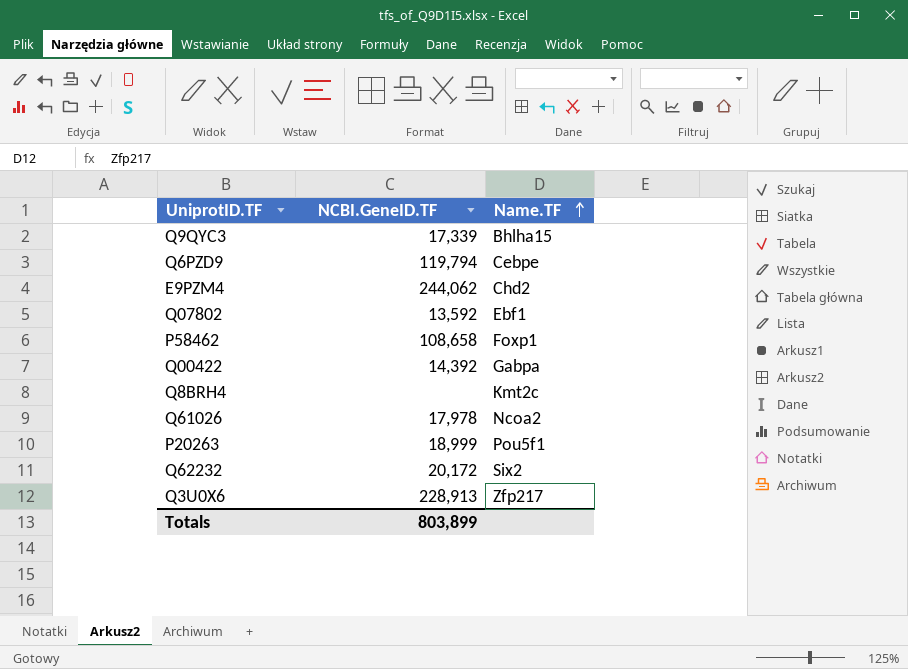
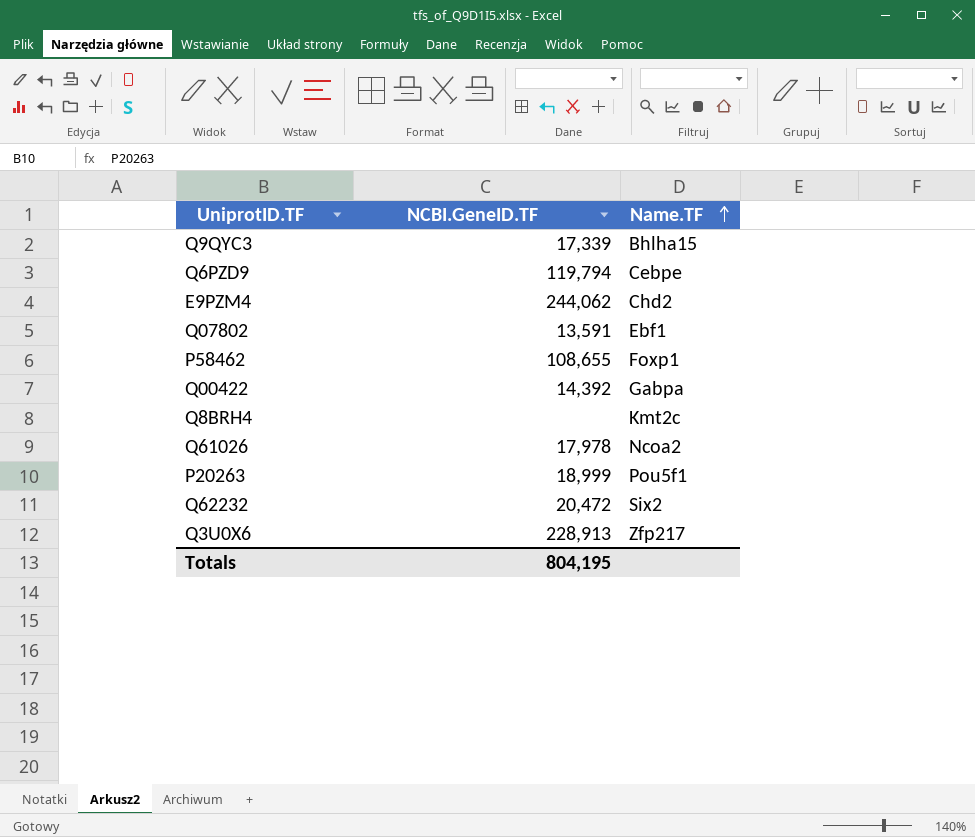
Q07802 | NCBI.GeneID.TF: 13,592 -> 13,591
P58462 | NCBI.GeneID.TF: 108,658 -> 108,655
Q62232 | NCBI.GeneID.TF: 20,172 -> 20,472
Totals | NCBI.GeneID.TF: 803,899 -> 804,195

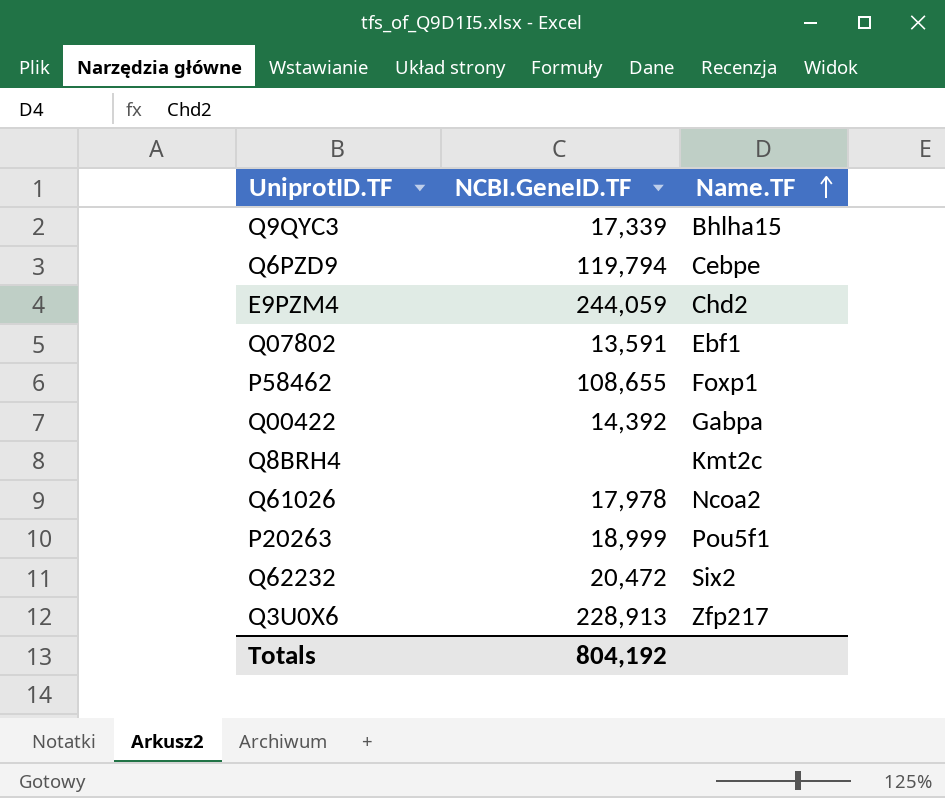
E9PZM4 | NCBI.GeneID.TF: 244,062 -> 244,059
Totals | NCBI.GeneID.TF: 804,195 -> 804,192

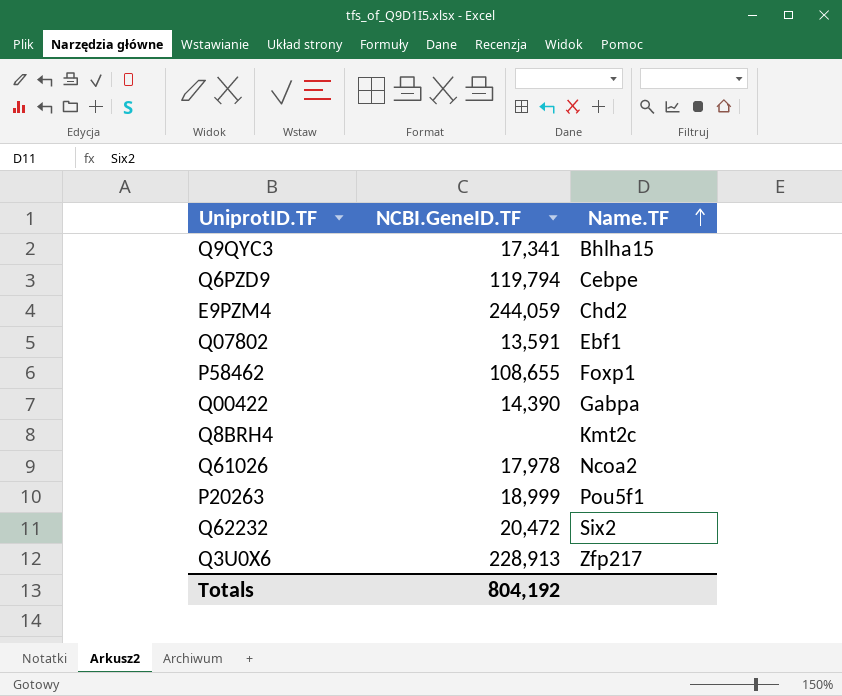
Q9QYC3 | NCBI.GeneID.TF: 17,339 -> 17,341
Q00422 | NCBI.GeneID.TF: 14,392 -> 14,390

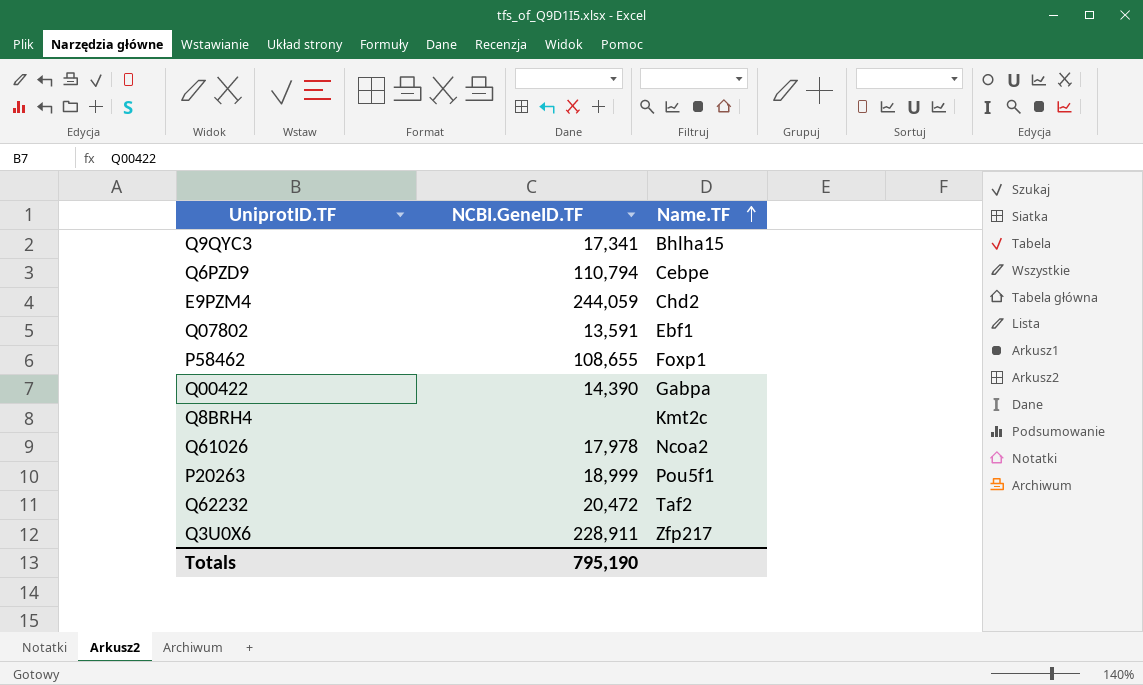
Q6PZD9 | NCBI.GeneID.TF: 119,794 -> 110,794
Q62232 | Name.TF: Six2 -> Taf2
Q3U0X6 | NCBI.GeneID.TF: 228,913 -> 228,911
Totals | NCBI.GeneID.TF: 804,192 -> 795,190

